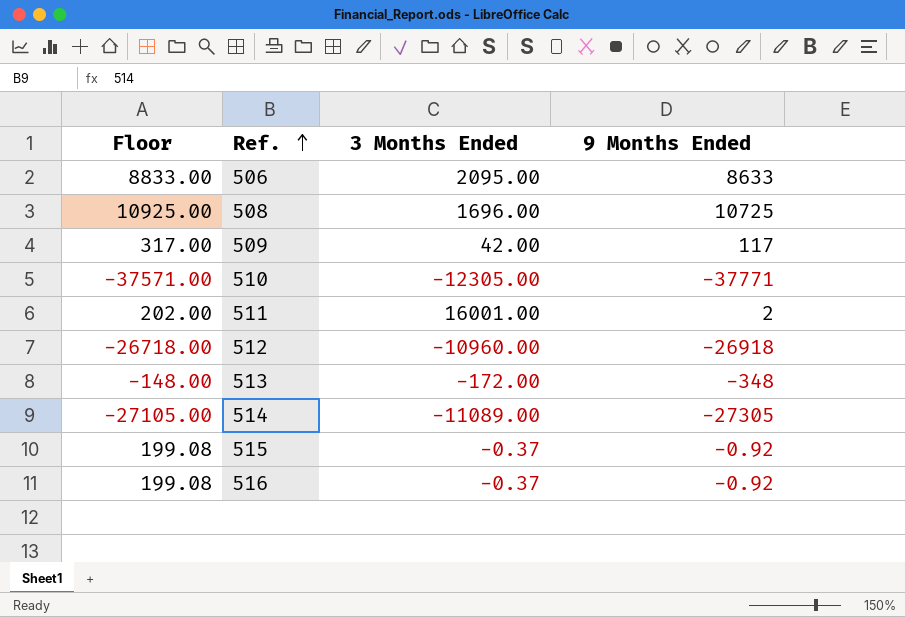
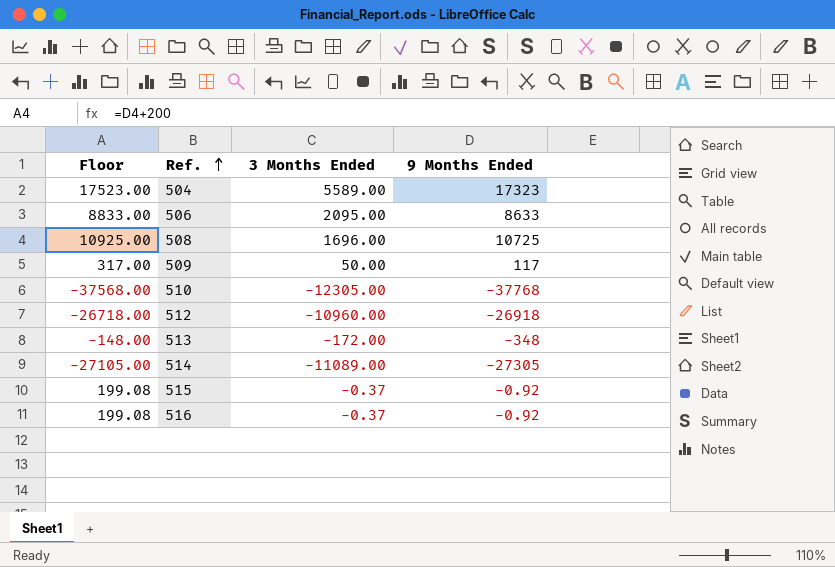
row 511: 202.00 | 16001.00 | 2 -> none
row 504: none -> 17523.00 | 5589.00 | 17323
509 | 3 Months Ended: 42.00 -> 50.00
510 | Floor: -37571.00 -> -37568.00
510 | 9 Months Ended: -37771 -> -37768

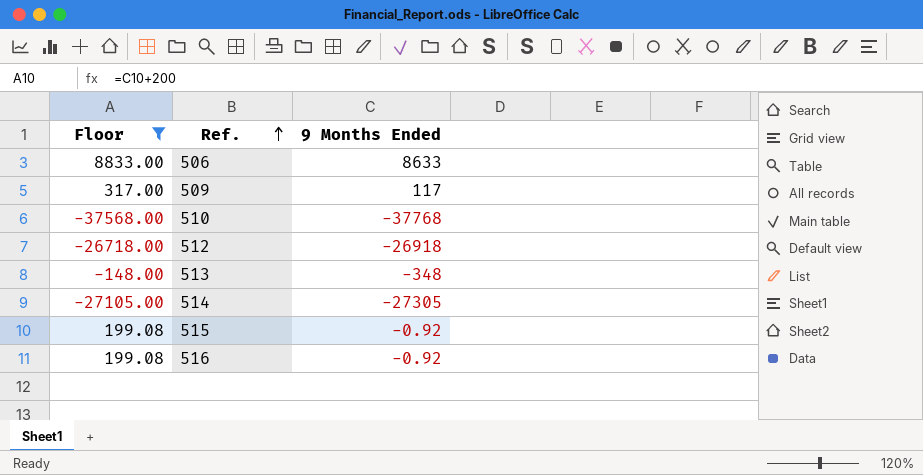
filter: none -> Floor <= 8833.00
column 3 Months Ended | position: 3 -> none

